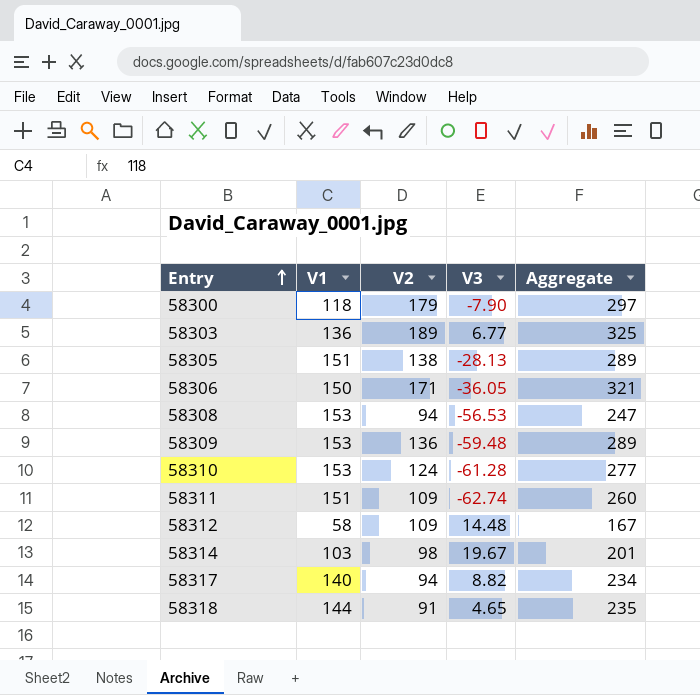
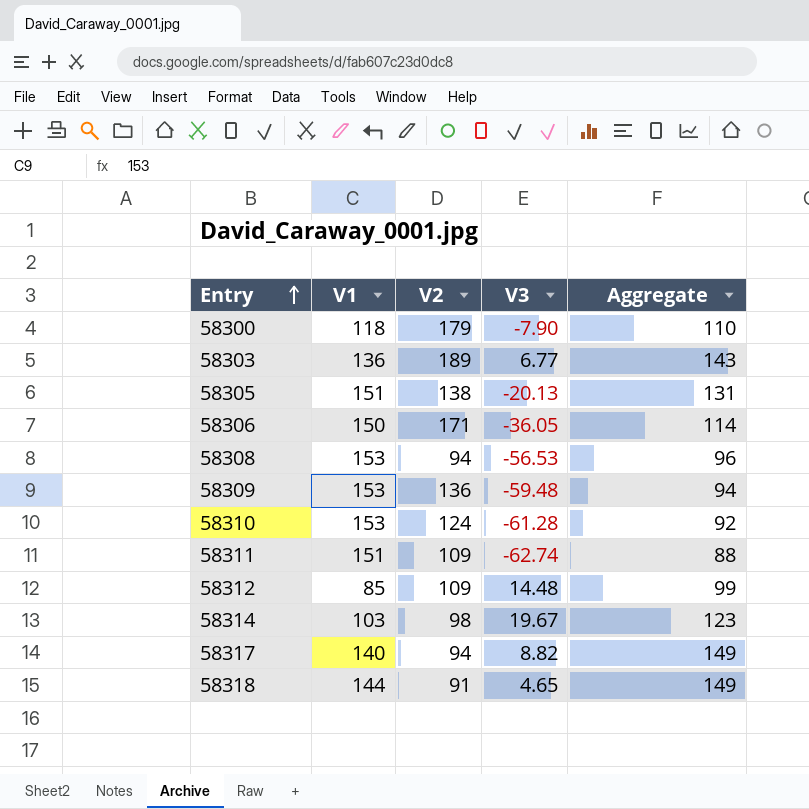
column Aggregate | formula: [V1] + [V2] -> [V1] + [V3]
58305 | V3: -28.13 -> -20.13
58312 | V1: 58 -> 85

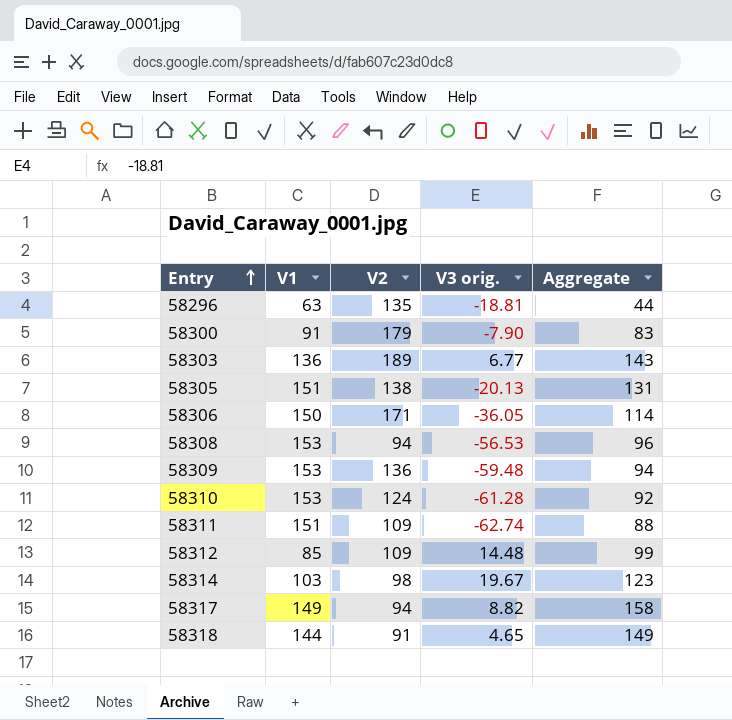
column name: V3 -> V3 orig.
row 58296: none -> 63 | 135 | -18.81 | 44
58300 | V1: 118 -> 91
58300 | Aggregate: 110 -> 83
58317 | V1: 140 -> 149
58317 | Aggregate: 149 -> 158

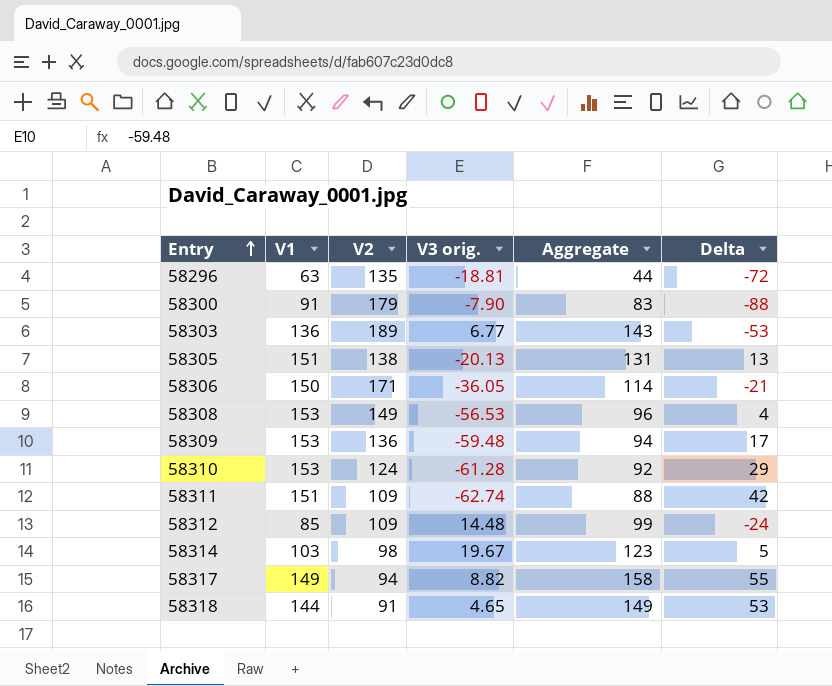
column Delta | formula: none -> [V1] - [V2]
58308 | V2: 94 -> 149

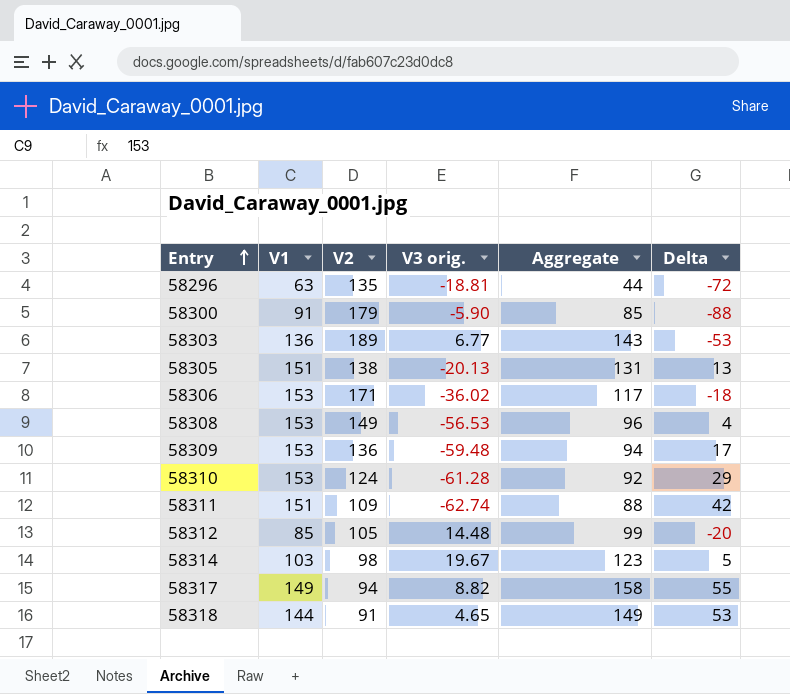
58300 | V3 orig.: -7.90 -> -5.90
58300 | Aggregate: 83 -> 85
58306 | V1: 150 -> 153
58306 | V3 orig.: -36.05 -> -36.02
58306 | Aggregate: 114 -> 117
58306 | Delta: -21 -> -18
58312 | V2: 109 -> 105
58312 | Delta: -24 -> -20

